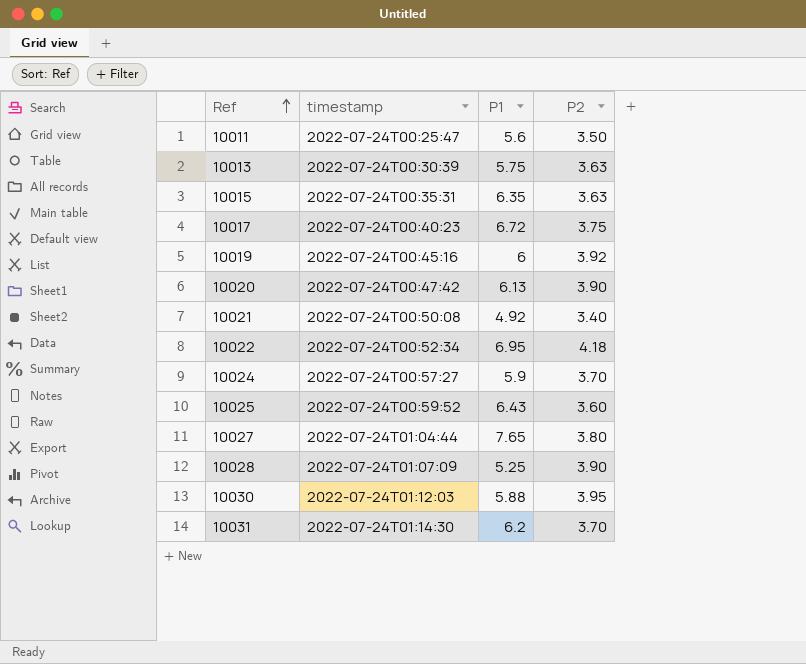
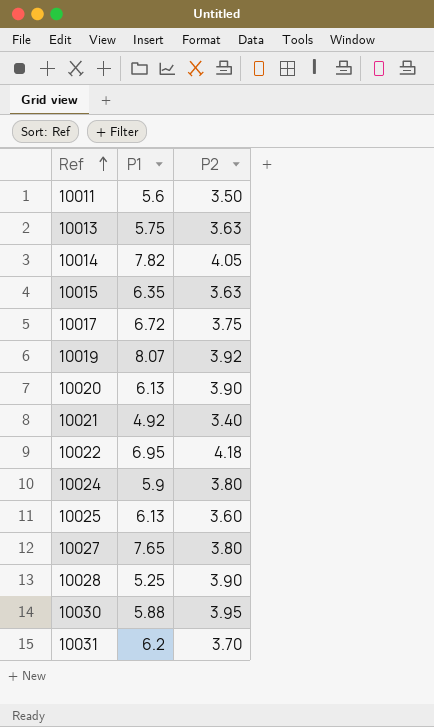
column timestamp | position: 2 -> none
row 10014: none -> 7.82 | 4.05
10019 | P1: 6 -> 8.07
10024 | P2: 3.70 -> 3.80
10025 | P1: 6.43 -> 6.13

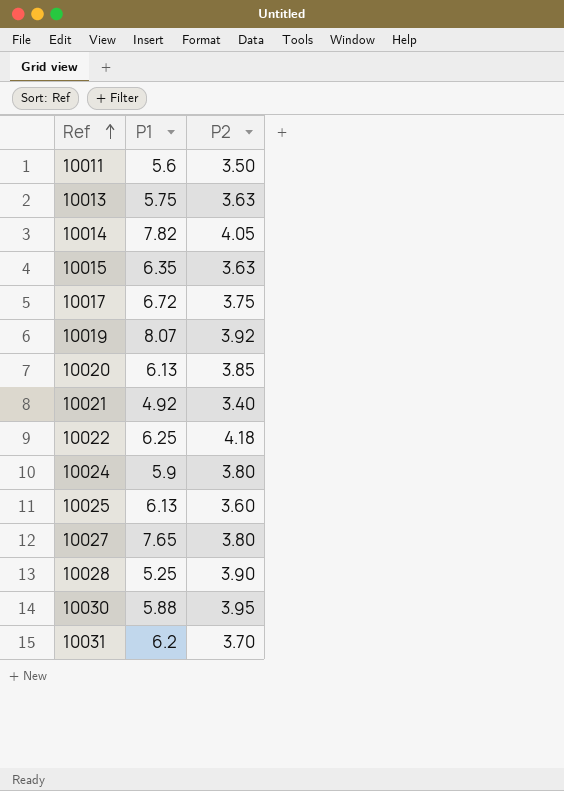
10020 | P2: 3.90 -> 3.85
10022 | P1: 6.95 -> 6.25

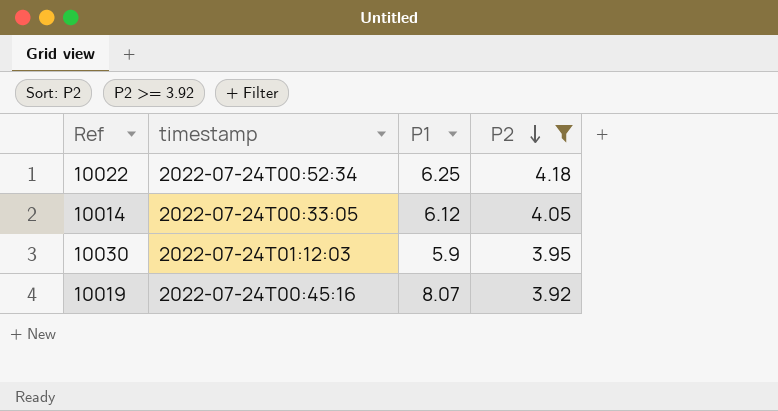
filter: none -> P2 >= 3.92
row order: Ref ascending -> P2 descending
column timestamp | position: none -> 2
10014 | P1: 7.82 -> 6.12
10030 | P1: 5.88 -> 5.9

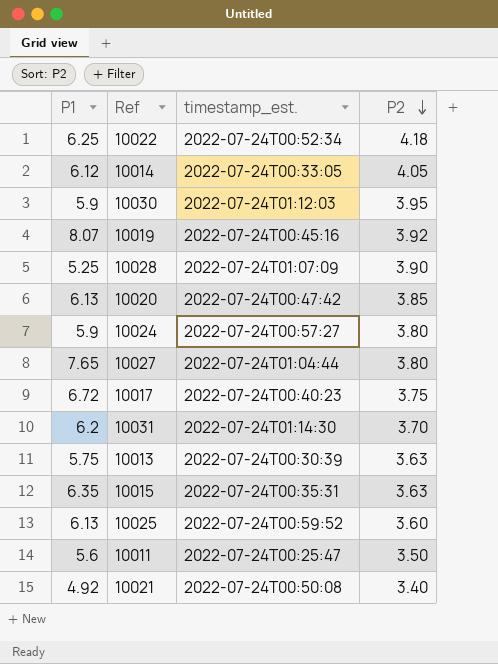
filter: P2 >= 3.92 -> none
column P1 | position: 3 -> 1
column name: timestamp -> timestamp_est.

